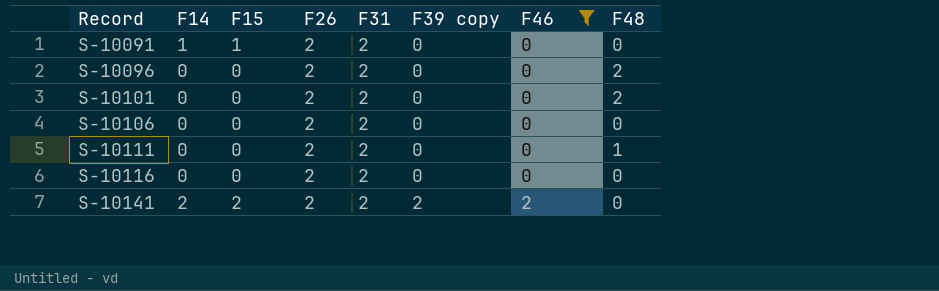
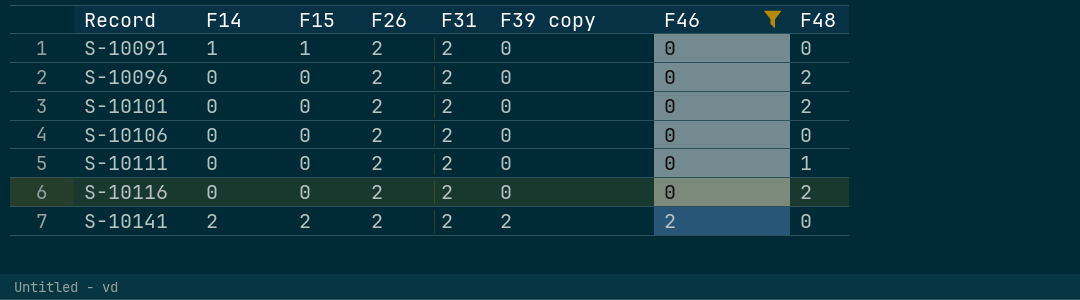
S-10116 | F48: 0 -> 2

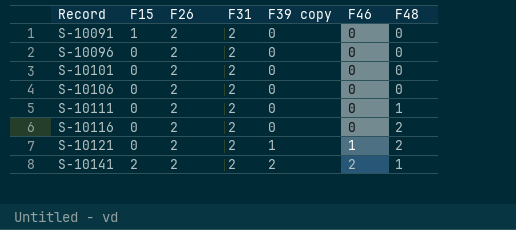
filter: F46 != 1 -> none
column F14 | position: 2 -> none
S-10096 | F48: 2 -> 0
S-10101 | F48: 2 -> 0
S-10141 | F48: 0 -> 1

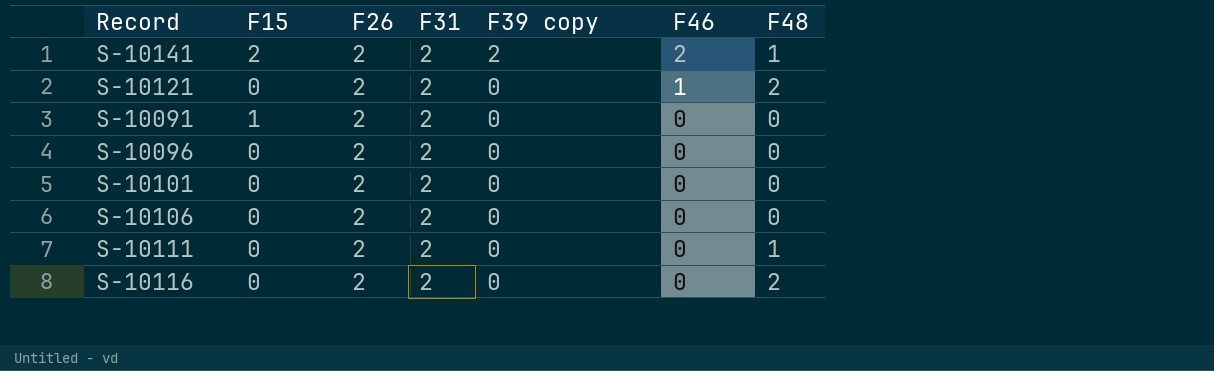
row order: Record ascending -> F39 copy descending
S-10121 | F39 copy: 1 -> 0

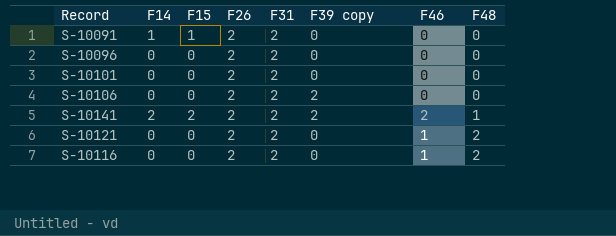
row order: F39 copy descending -> F48 ascending
column F14 | position: none -> 2
row S-10111: 0 | 2 | 2 | 0 | 0 | 1 -> none
S-10106 | F39 copy: 0 -> 2
S-10116 | F46: 0 -> 1

